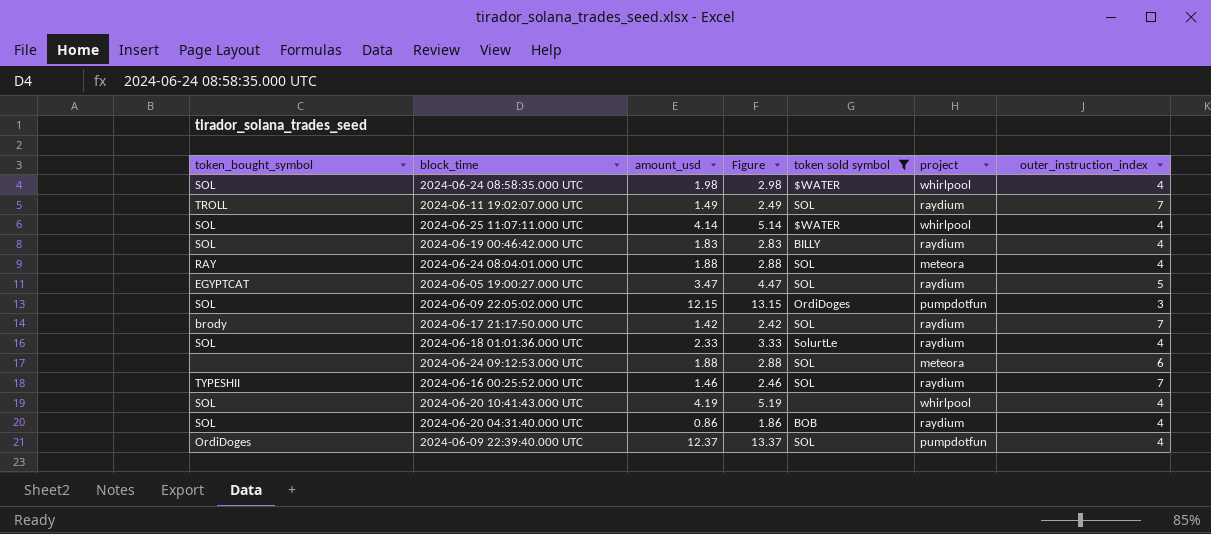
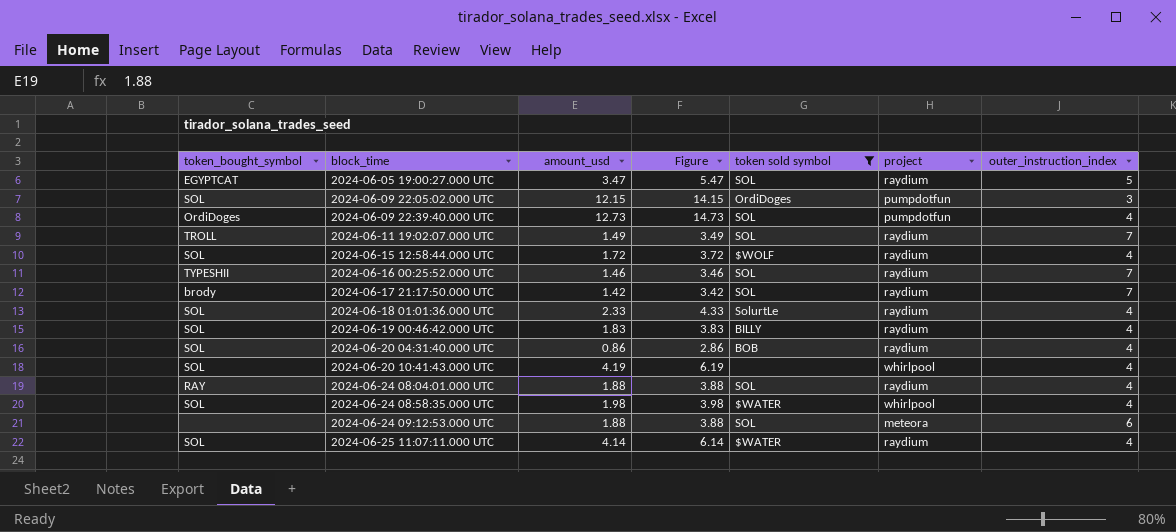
row order: none -> block_time ascending
column Figure | formula: [amount_usd] + 1 -> [amount_usd] + 2
2024-06-09 22:39:40.000 UTC | amount_usd: 12.37 -> 12.73
row 2024-06-15 12:58:44.000 UTC: none -> SOL | 1.72 | 3.72 | $WOLF | raydium | 4
2024-06-24 08:04:01.000 UTC | project: meteora -> raydium
2024-06-25 11:07:11.000 UTC | project: whirlpool -> raydium

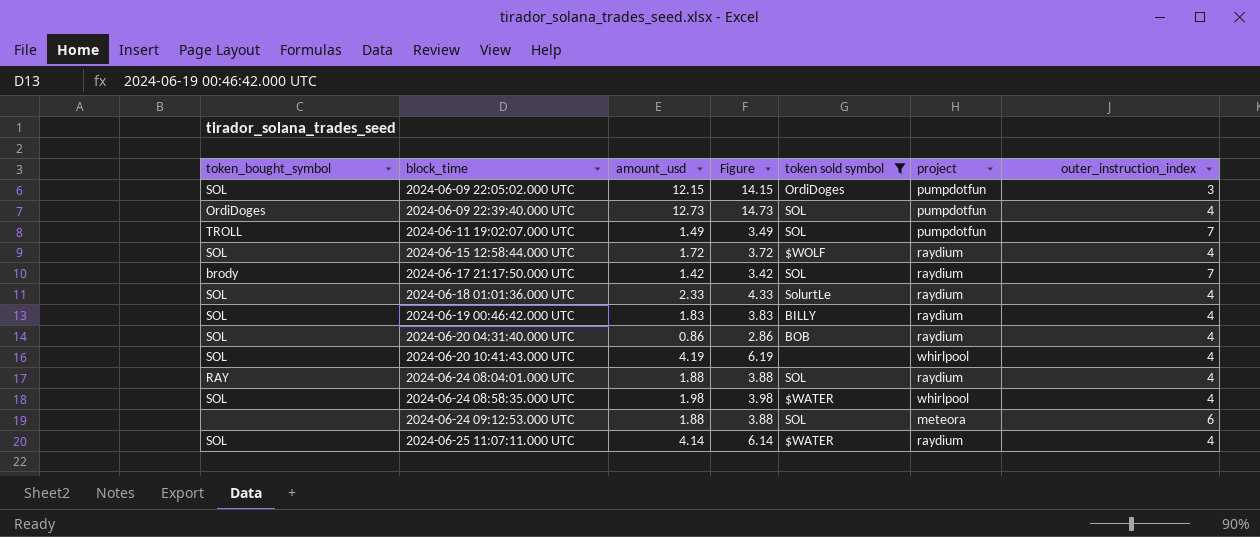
row 2024-06-05 19:00:27.000 UTC: EGYPTCAT | 3.47 | 5.47 | SOL | raydium | 5 -> none
row 2024-06-16 00:25:52.000 UTC: TYPESHII | 1.46 | 3.46 | SOL | raydium | 7 -> none
2024-06-11 19:02:07.000 UTC | project: raydium -> pumpdotfun

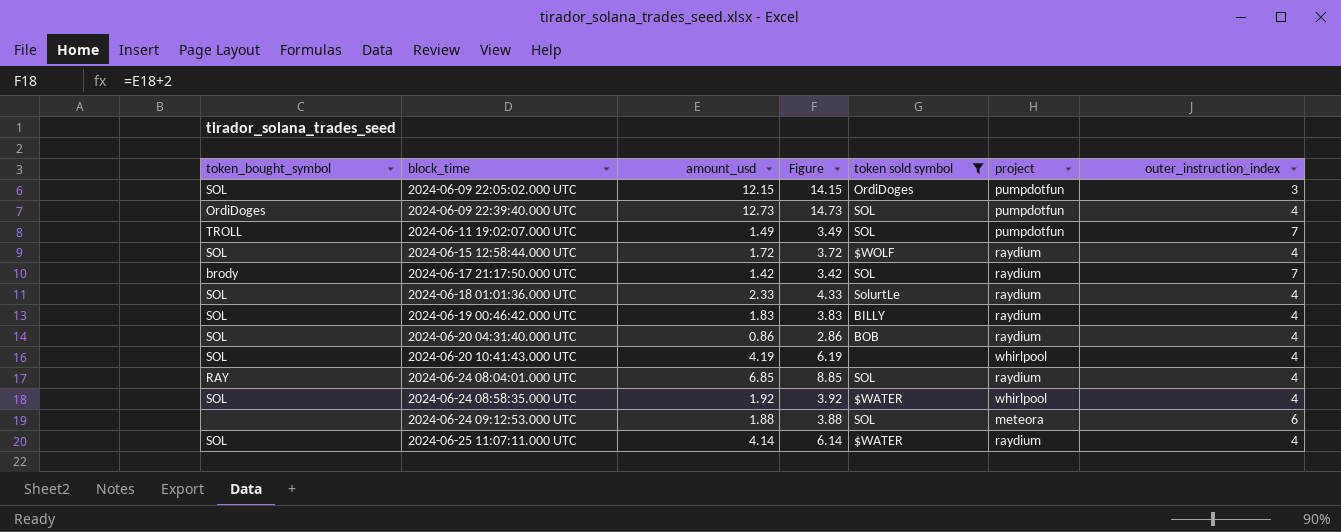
2024-06-24 08:04:01.000 UTC | amount_usd: 1.88 -> 6.85
2024-06-24 08:04:01.000 UTC | Figure: 3.88 -> 8.85
2024-06-24 08:58:35.000 UTC | amount_usd: 1.98 -> 1.92
2024-06-24 08:58:35.000 UTC | Figure: 3.98 -> 3.92

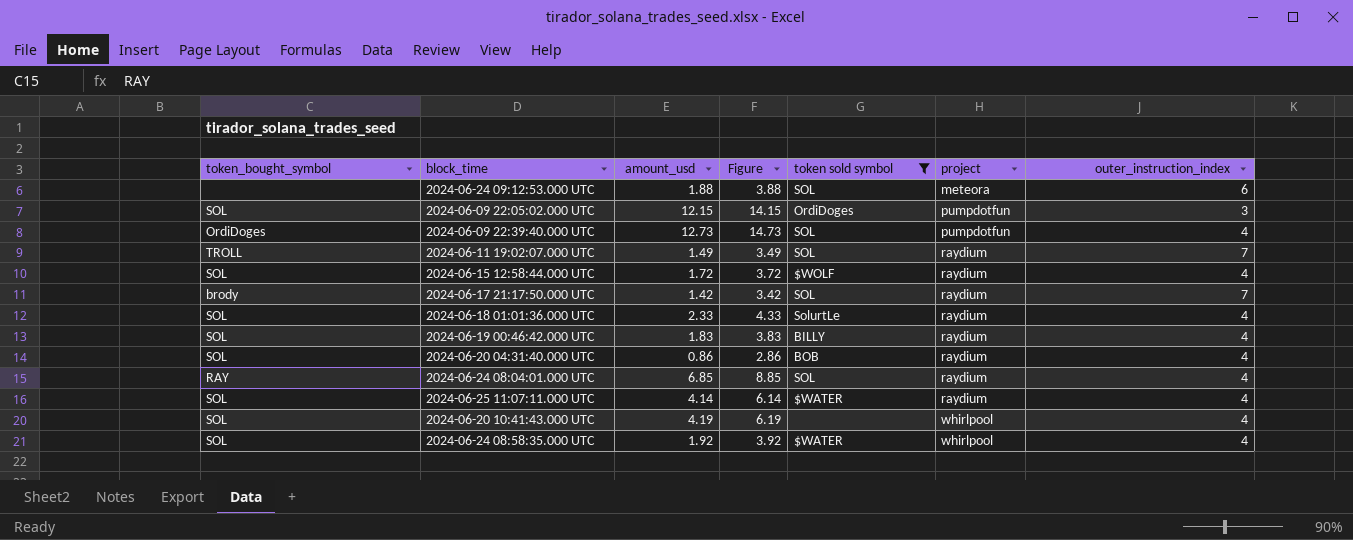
row order: block_time ascending -> project ascending
2024-06-11 19:02:07.000 UTC | project: pumpdotfun -> raydium

